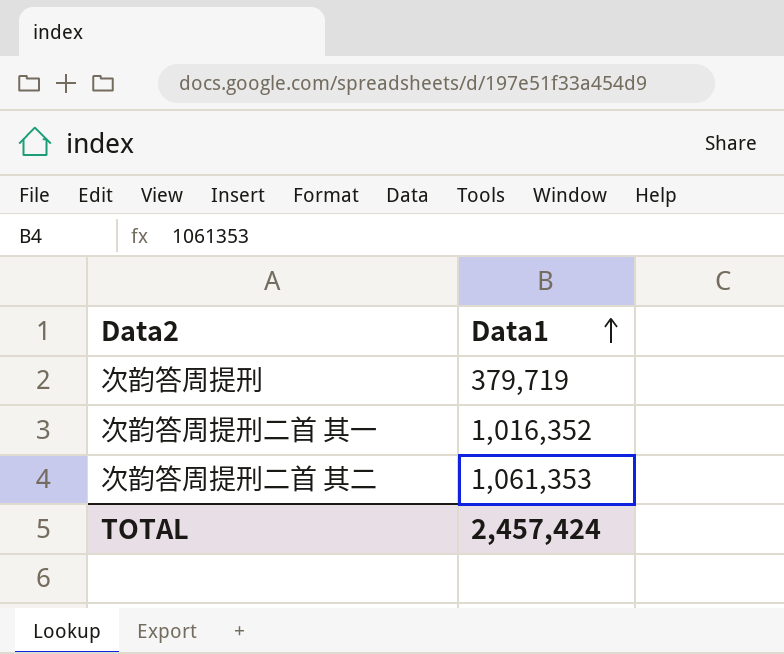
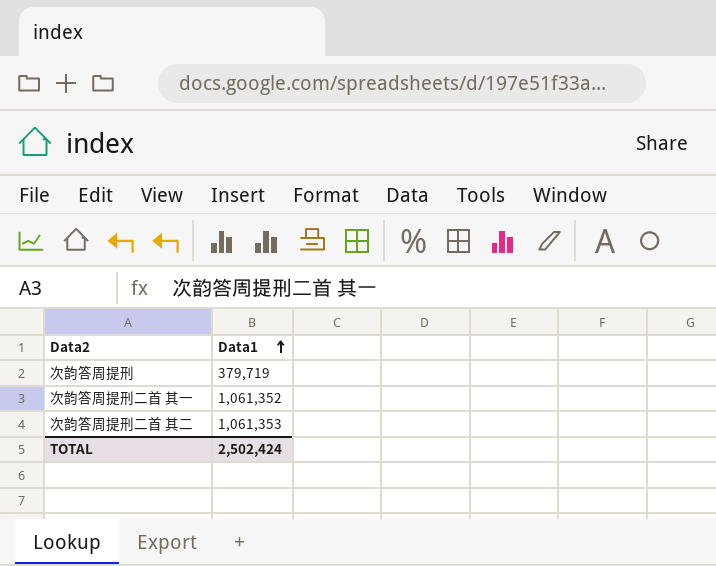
次韵答周提刑二首 其一 | Data1: 1,016,352 -> 1,061,352
TOTAL | Data1: 2,457,424 -> 2,502,424

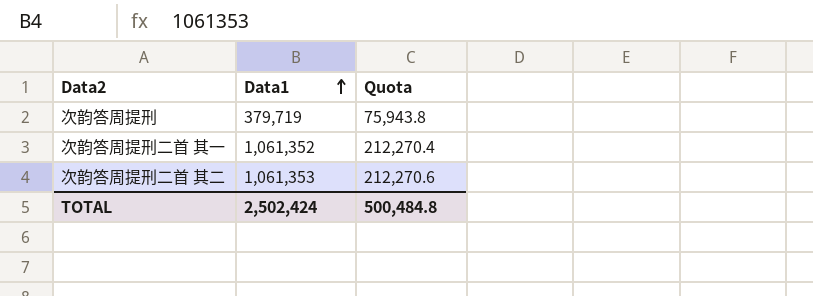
column Quota | formula: none -> [Data1] * 0.2

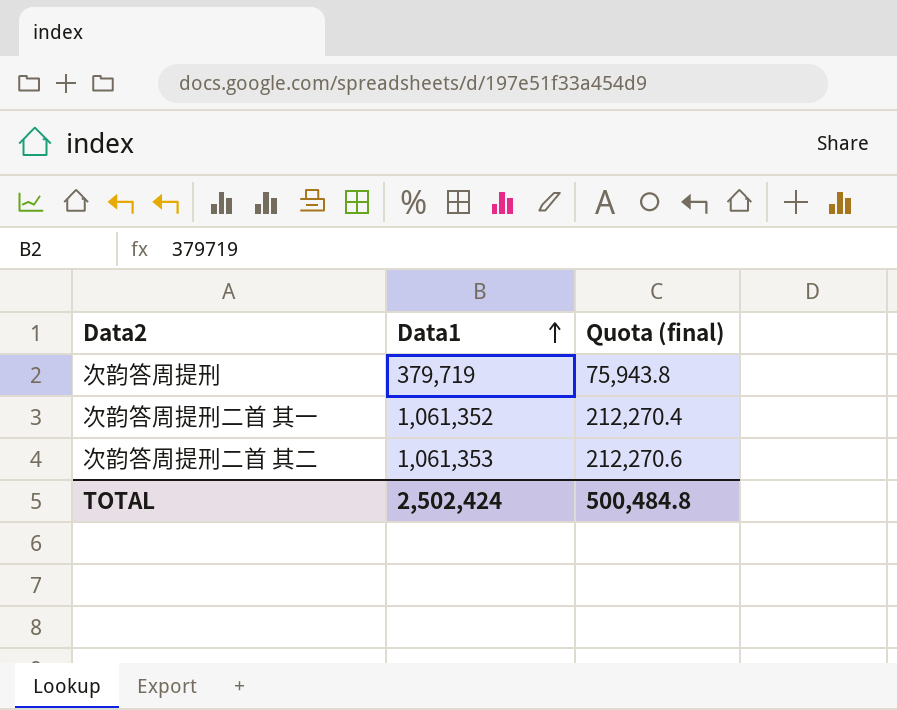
column name: Quota -> Quota (final)

